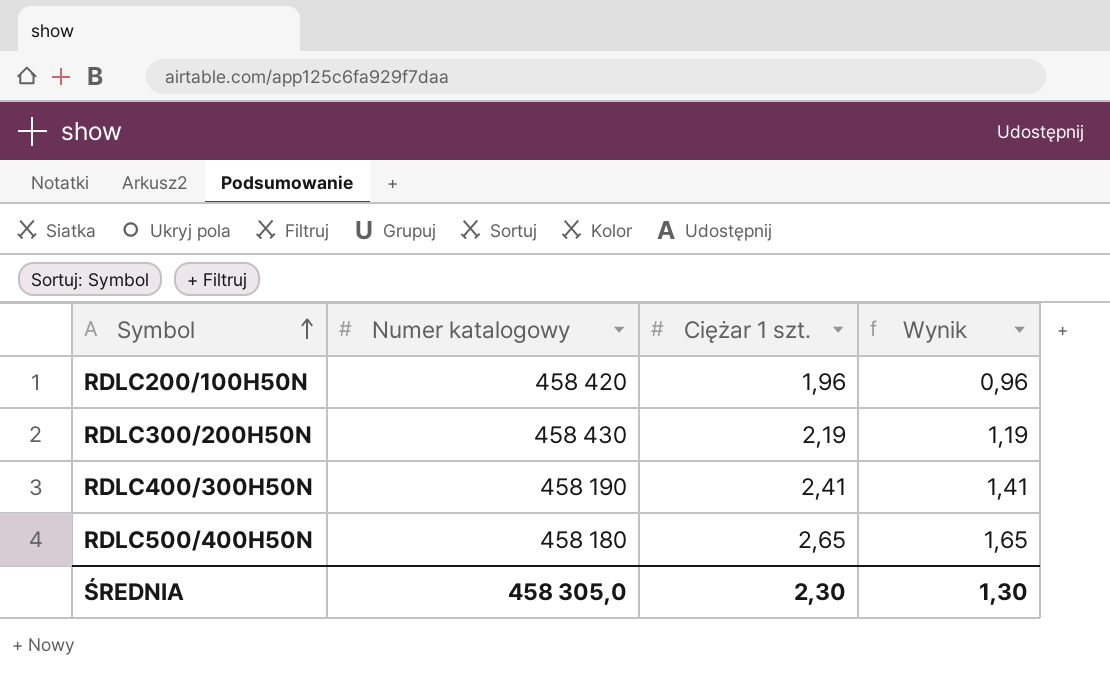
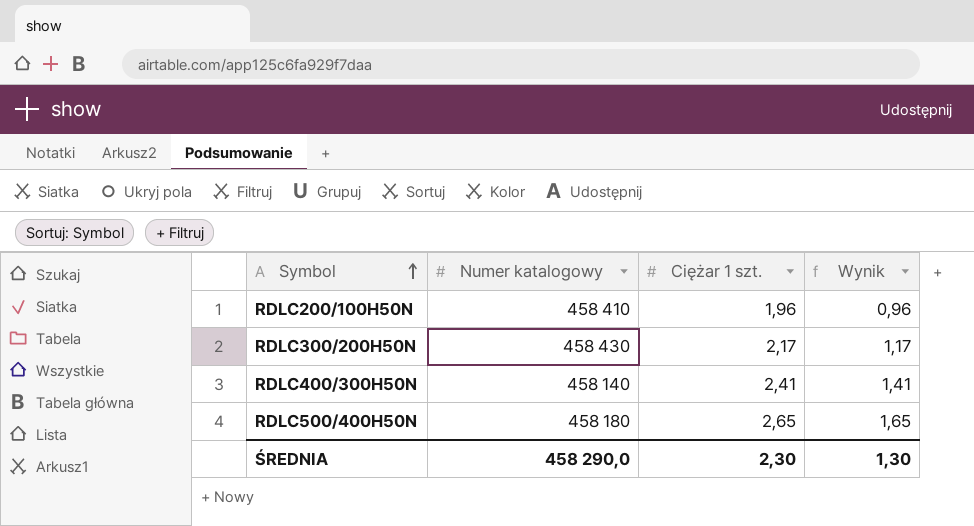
RDLC200/100H50N | Numer katalogowy: 458 420 -> 458 410
RDLC300/200H50N | Ciężar 1 szt.: 2,19 -> 2,17
RDLC300/200H50N | Wynik: 1,19 -> 1,17
RDLC400/300H50N | Numer katalogowy: 458 190 -> 458 140
ŚREDNIA | Numer katalogowy: 458 305,0 -> 458 290,0

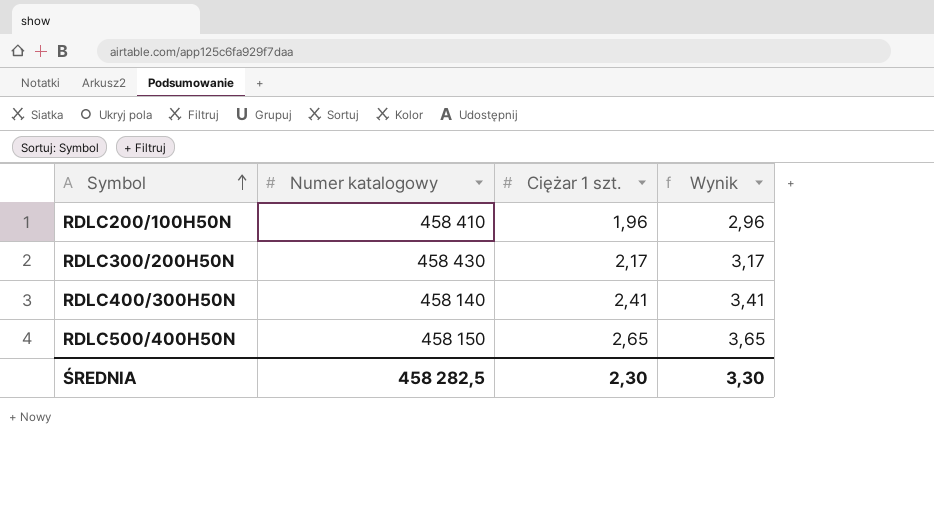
column Wynik | formula: [Ciężar 1 szt.] - 1 -> [Ciężar 1 szt.] + 1
RDLC500/400H50N | Numer katalogowy: 458 180 -> 458 150
ŚREDNIA | Numer katalogowy: 458 290,0 -> 458 282,5
ŚREDNIA | Wynik: 1,30 -> 3,30

